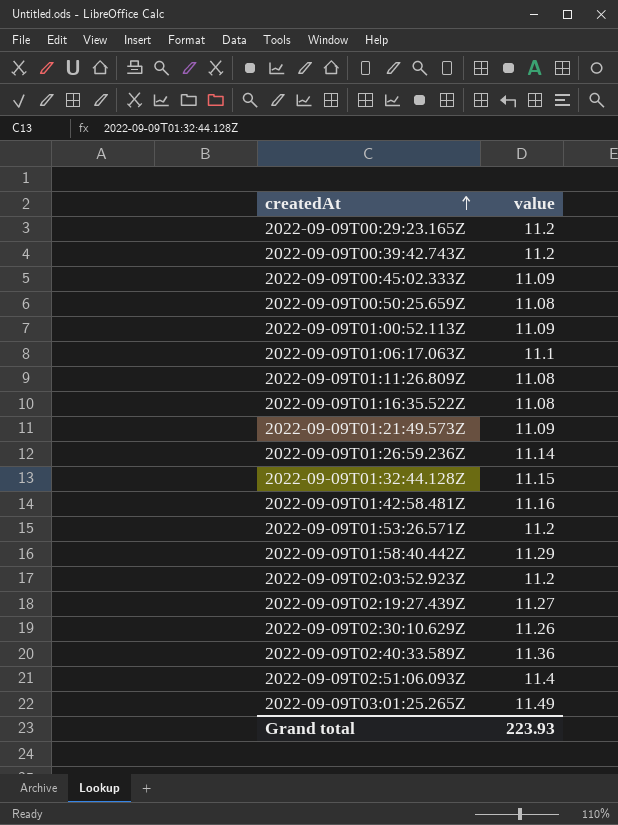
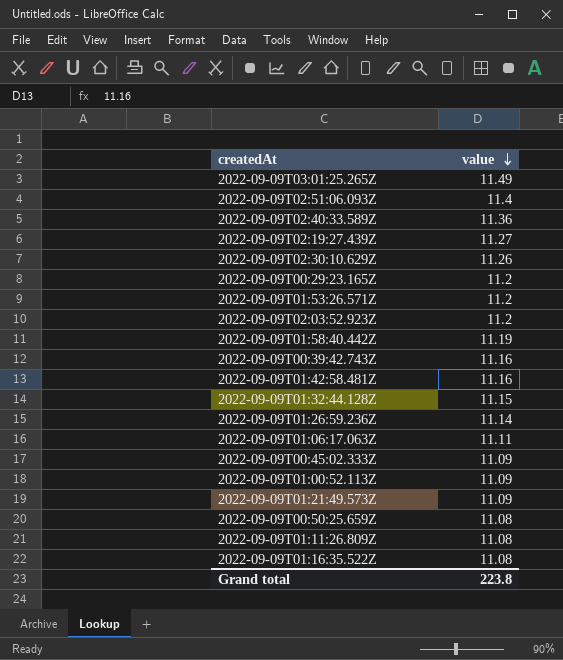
row order: createdAt ascending -> value descending
2022-09-09T01:58:40.442Z | value: 11.29 -> 11.19
2022-09-09T00:39:42.743Z | value: 11.2 -> 11.16
2022-09-09T01:06:17.063Z | value: 11.1 -> 11.11
Grand total | value: 223.93 -> 223.8

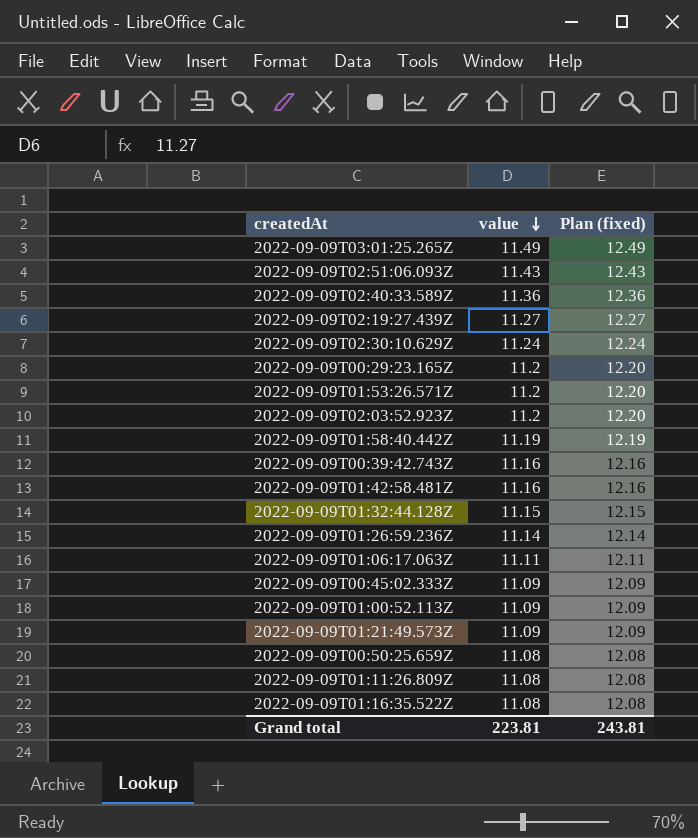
column Plan (fixed) | formula: none -> [value] + 1
2022-09-09T02:51:06.093Z | value: 11.4 -> 11.43
2022-09-09T02:30:10.629Z | value: 11.26 -> 11.24
Grand total | value: 223.8 -> 223.81

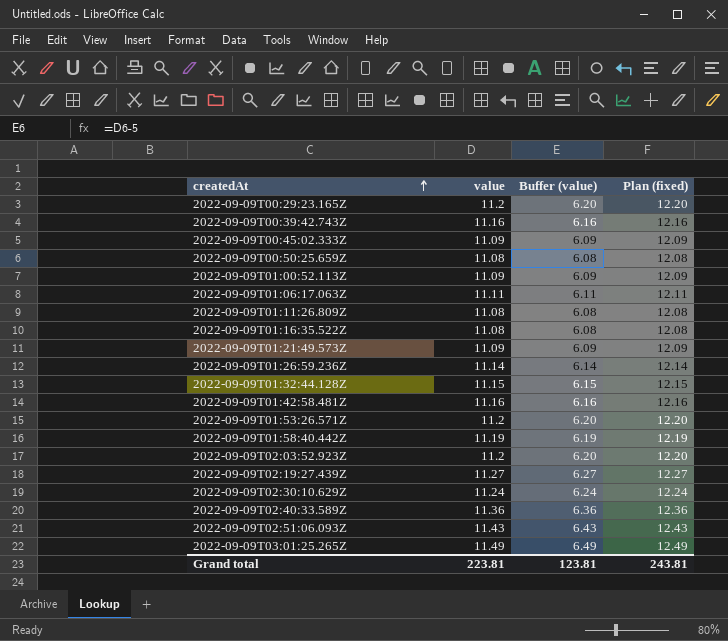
row order: value descending -> createdAt ascending
column Buffer (value) | formula: none -> [value] - 5

